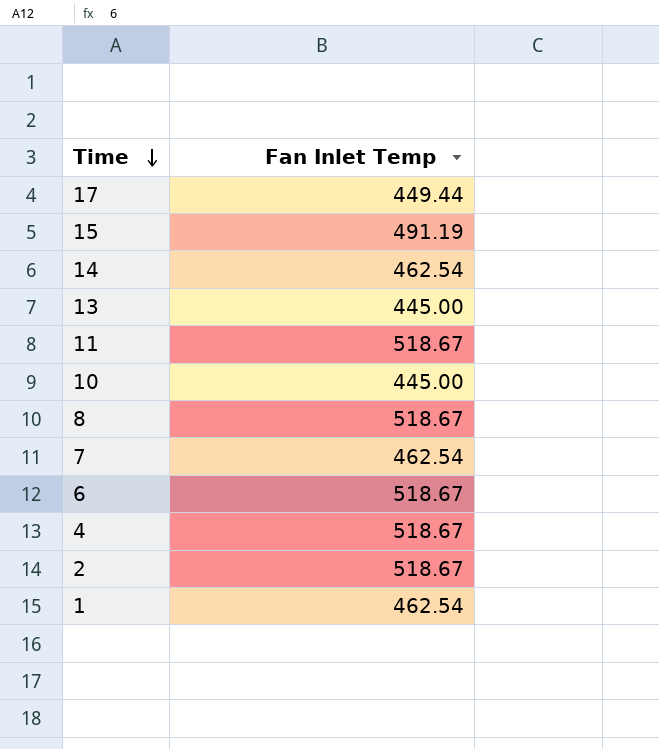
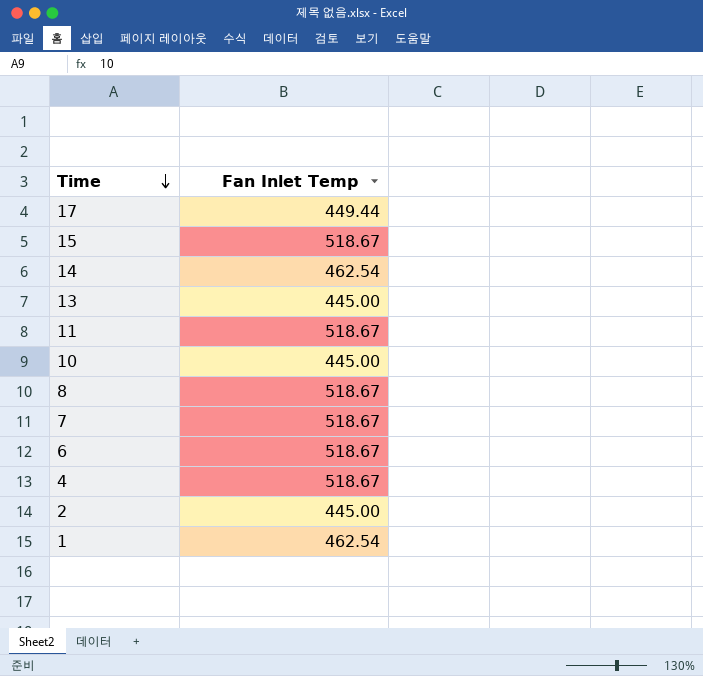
15 | Fan Inlet Temp: 491.19 -> 518.67
7 | Fan Inlet Temp: 462.54 -> 518.67
2 | Fan Inlet Temp: 518.67 -> 445.00

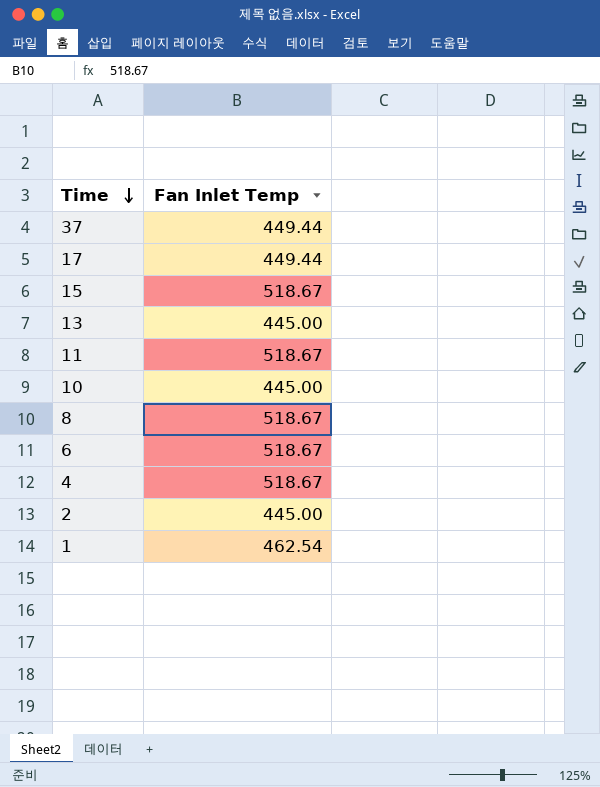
row 14: 462.54 -> none
row 7: 518.67 -> none
row 37: none -> 449.44

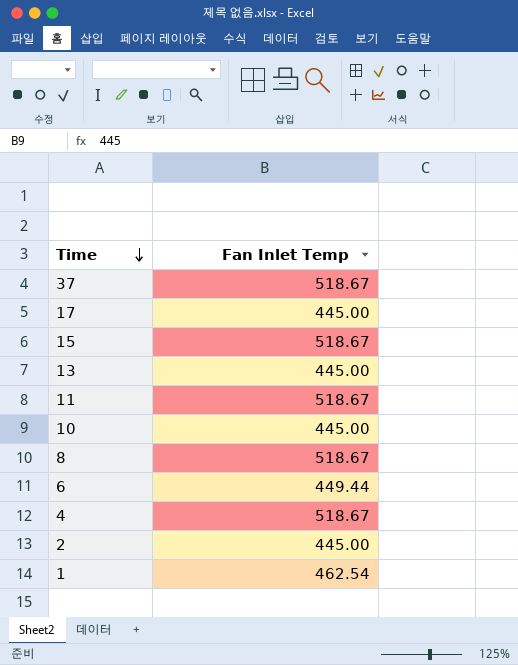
37 | Fan Inlet Temp: 449.44 -> 518.67
17 | Fan Inlet Temp: 449.44 -> 445.00
6 | Fan Inlet Temp: 518.67 -> 449.44

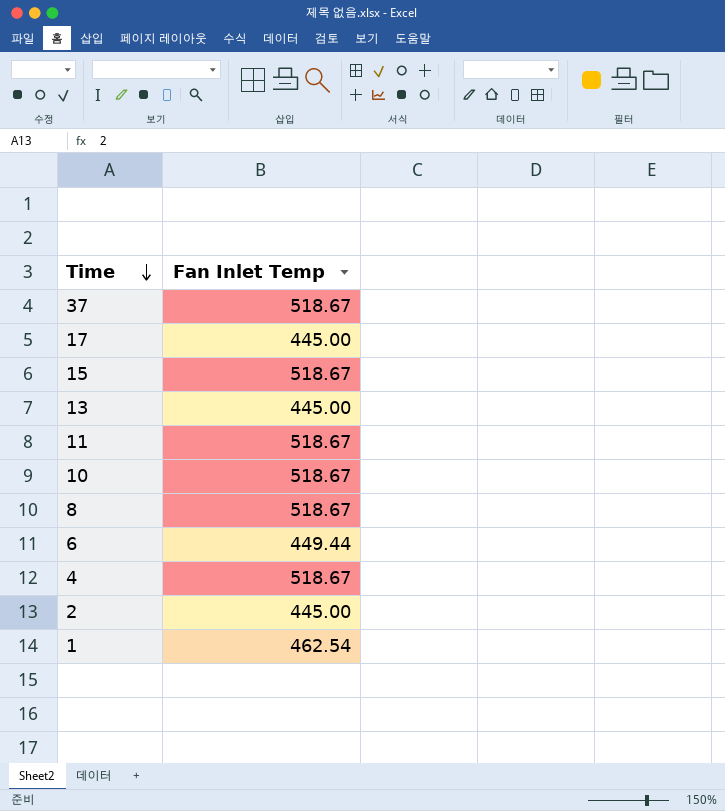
10 | Fan Inlet Temp: 445.00 -> 518.67

